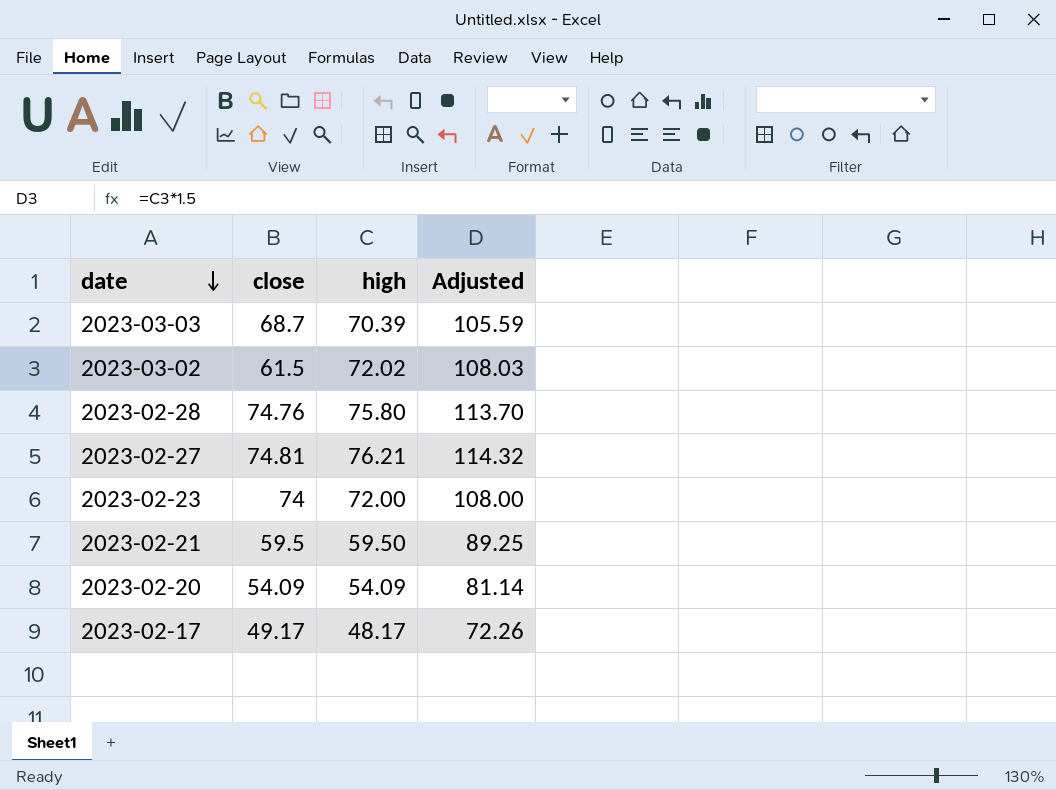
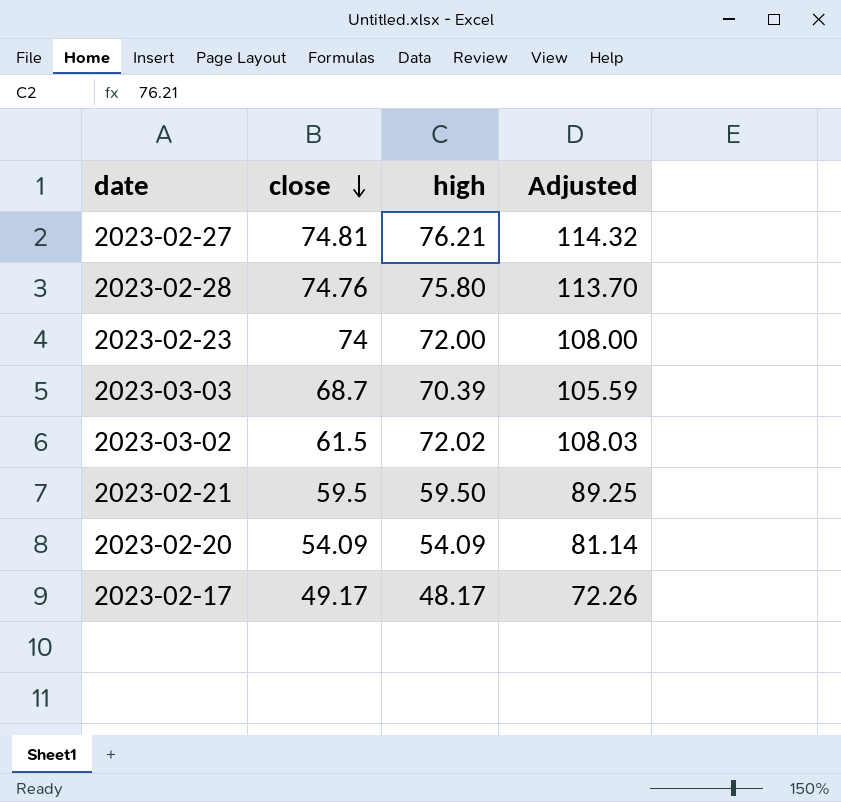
row order: date descending -> close descending

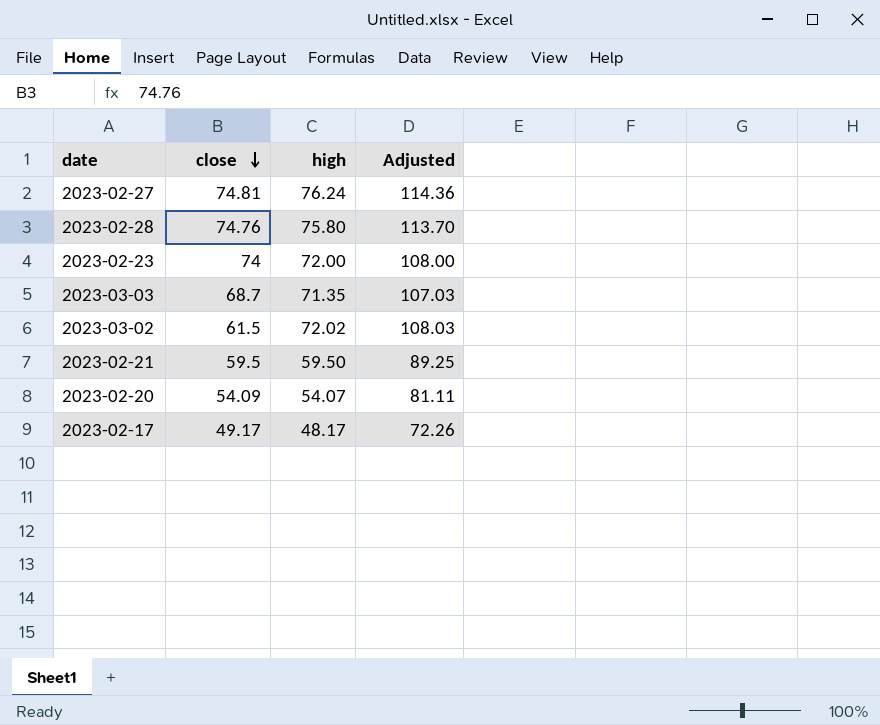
2023-02-27 | high: 76.21 -> 76.24
2023-02-27 | Adjusted: 114.32 -> 114.36
2023-03-03 | high: 70.39 -> 71.35
2023-03-03 | Adjusted: 105.59 -> 107.03
2023-02-20 | high: 54.09 -> 54.07
2023-02-20 | Adjusted: 81.14 -> 81.11

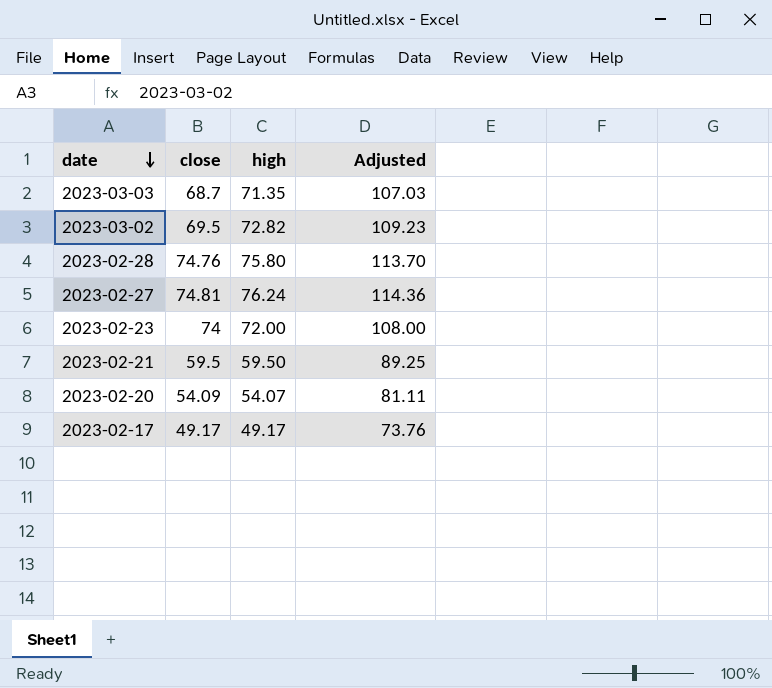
row order: close descending -> date descending
2023-03-02 | close: 61.5 -> 69.5
2023-03-02 | high: 72.02 -> 72.82
2023-03-02 | Adjusted: 108.03 -> 109.23
2023-02-17 | high: 48.17 -> 49.17
2023-02-17 | Adjusted: 72.26 -> 73.76

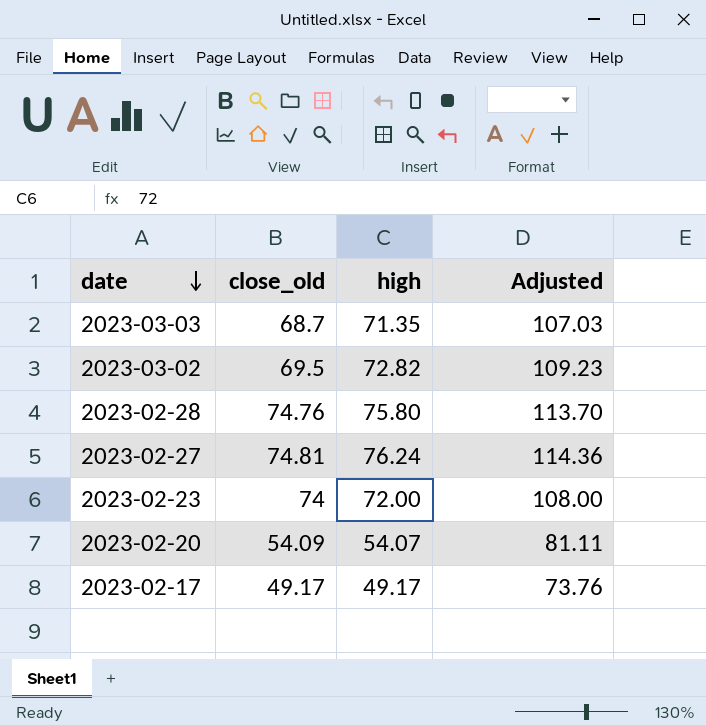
column name: close -> close_old
row 2023-02-21: 59.5 | 59.50 | 89.25 -> none

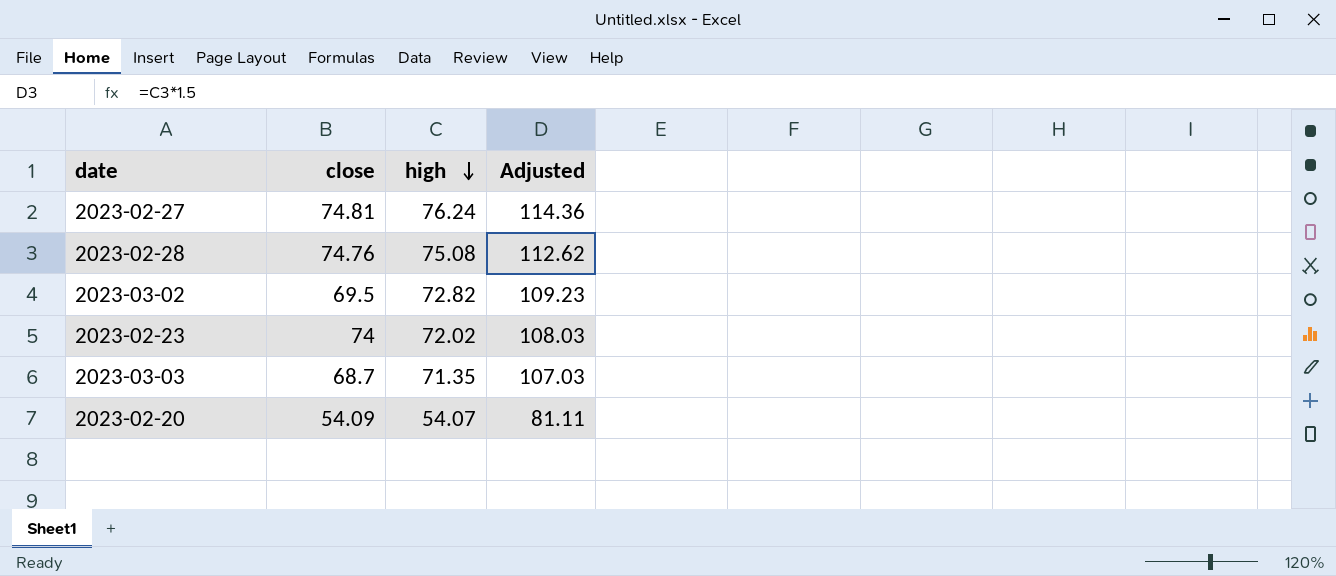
row order: date descending -> high descending
column name: close_old -> close
row 2023-02-17: 49.17 | 49.17 | 73.76 -> none
2023-02-28 | high: 75.80 -> 75.08
2023-02-28 | Adjusted: 113.70 -> 112.62
2023-02-23 | high: 72.00 -> 72.02
2023-02-23 | Adjusted: 108.00 -> 108.03

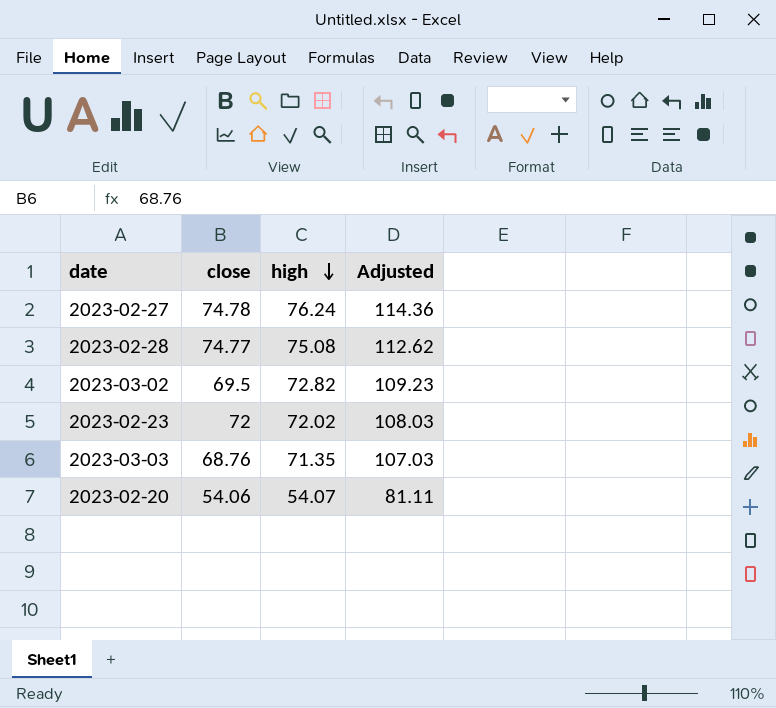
2023-02-27 | close: 74.81 -> 74.78
2023-02-28 | close: 74.76 -> 74.77
2023-02-23 | close: 74 -> 72
2023-03-03 | close: 68.7 -> 68.76
2023-02-20 | close: 54.09 -> 54.06

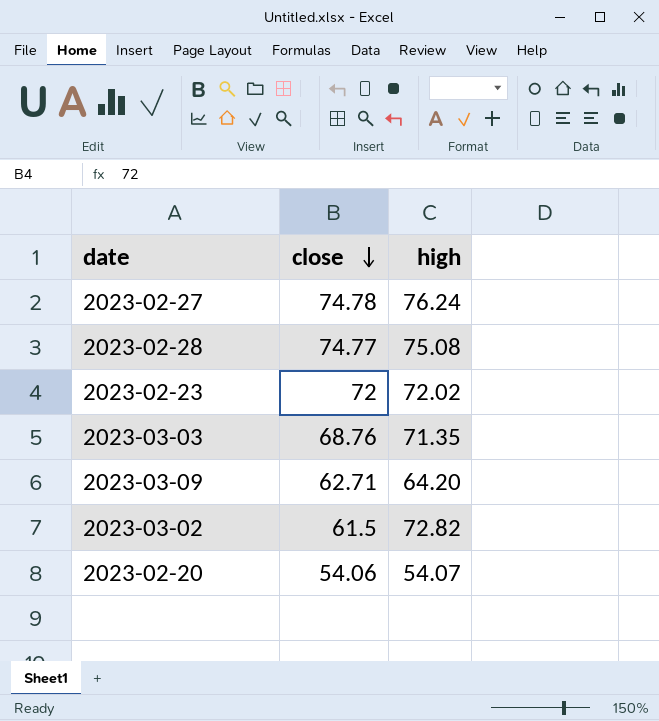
row order: high descending -> close descending
column Adjusted | formula: [high] * 1.5 -> none
row 2023-03-09: none -> 62.71 | 64.20
2023-03-02 | close: 69.5 -> 61.5

